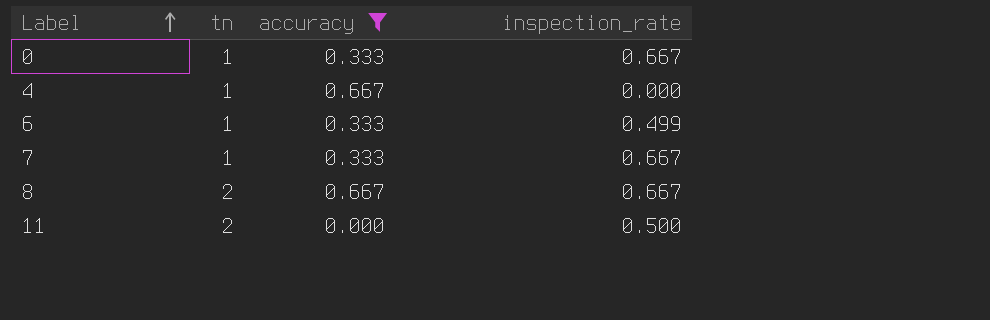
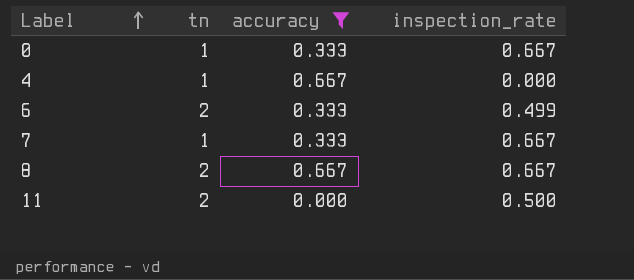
6 | tn: 1 -> 2

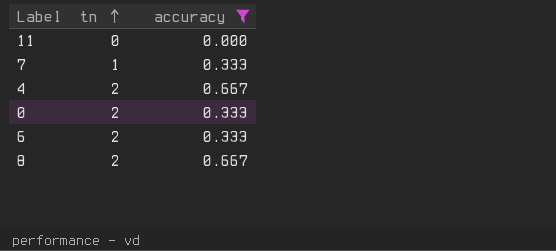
row order: Label ascending -> tn ascending
column inspection_rate | position: 4 -> none
11 | tn: 2 -> 0
4 | tn: 1 -> 2
0 | tn: 1 -> 2

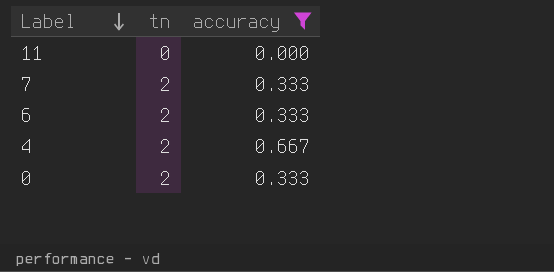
row order: tn ascending -> Label descending
row 8: 2 | 0.667 -> none
7 | tn: 1 -> 2

